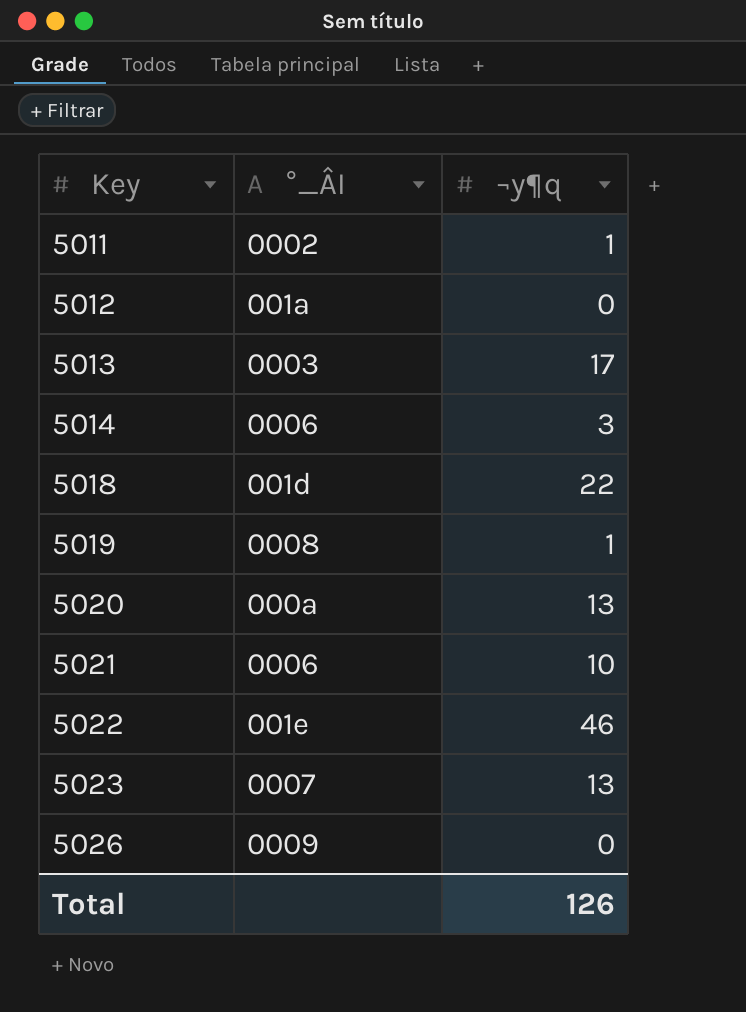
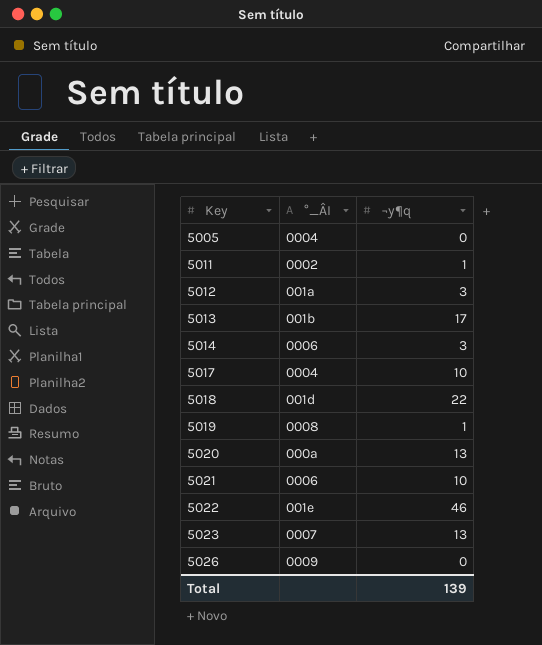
row 5005: none -> 0004 | 0
5012 | ¬y¶q: 0 -> 3
5013 | °_ÂI: 0003 -> 001b
row 5017: none -> 0004 | 10
Total | ¬y¶q: 126 -> 139

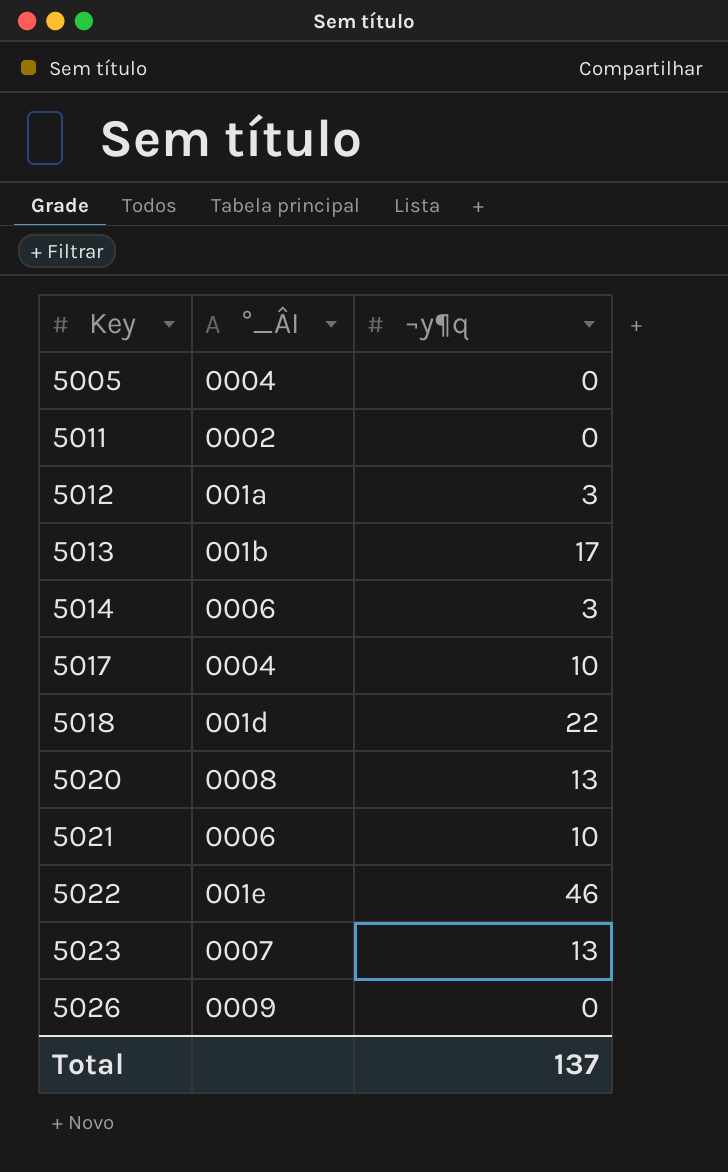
row 5019: 0008 | 1 -> none
5011 | ¬y¶q: 1 -> 0
5020 | °_ÂI: 000a -> 0008
Total | ¬y¶q: 139 -> 137

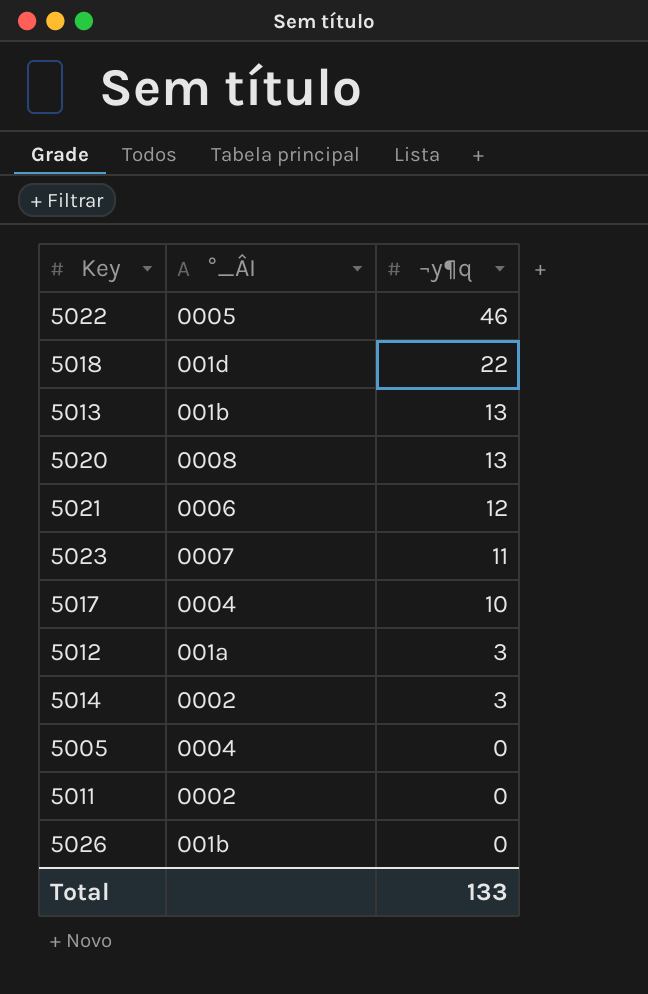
row order: Key ascending -> ¬y¶q descending
5022 | °_ÂI: 001e -> 0005
5013 | ¬y¶q: 17 -> 13
5021 | ¬y¶q: 10 -> 12
5023 | ¬y¶q: 13 -> 11
5014 | °_ÂI: 0006 -> 0002
5026 | °_ÂI: 0009 -> 001b
Total | ¬y¶q: 137 -> 133

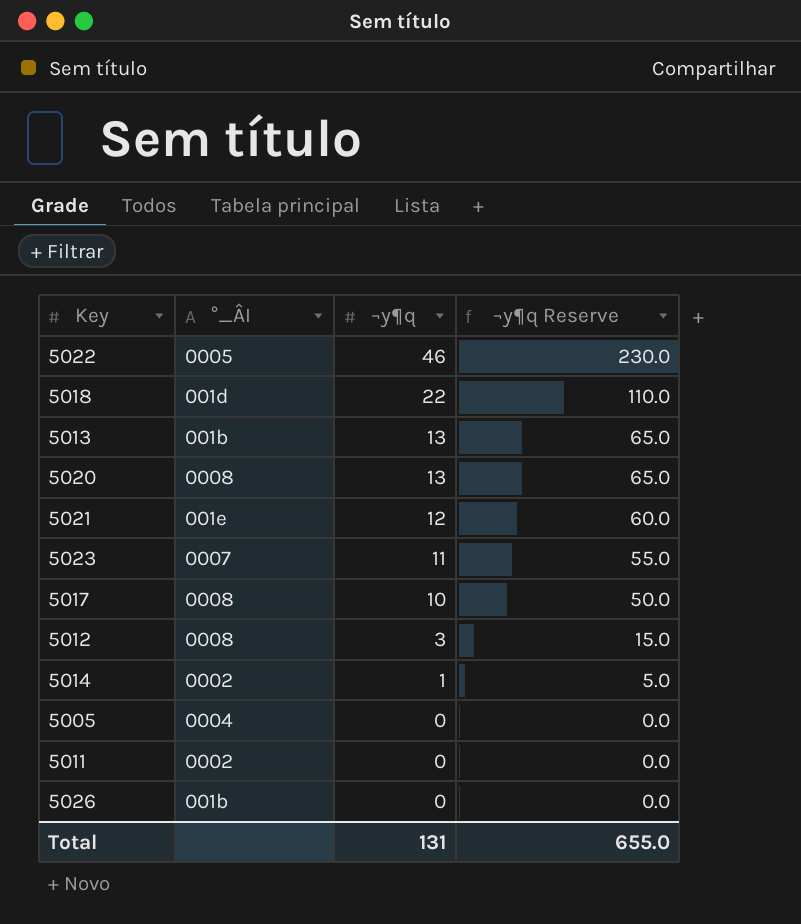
column ¬y¶q Reserve | formula: none -> [¬y¶q] * 5
5021 | °_ÂI: 0006 -> 001e
5017 | °_ÂI: 0004 -> 0008
5012 | °_ÂI: 001a -> 0008
5014 | ¬y¶q: 3 -> 1
Total | ¬y¶q: 133 -> 131

